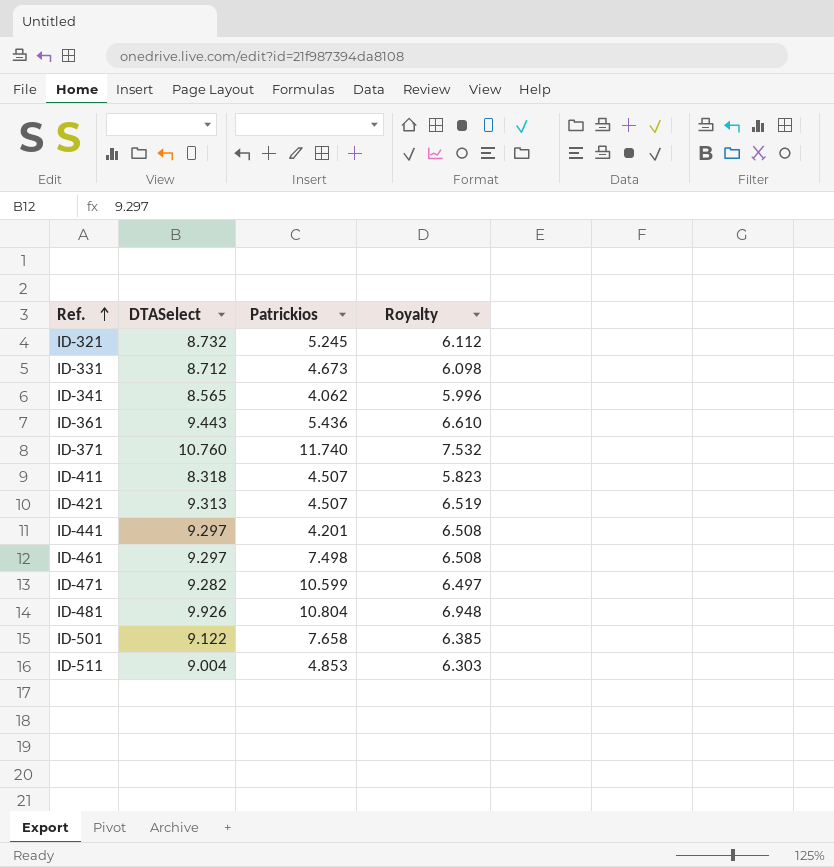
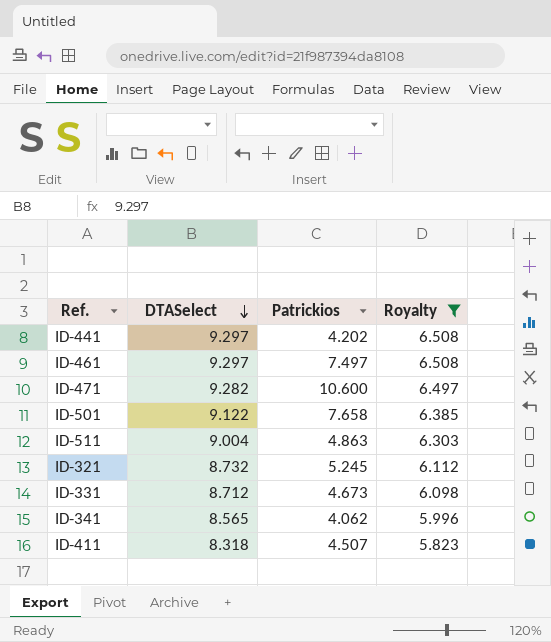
filter: none -> Royalty <= 6.508
row order: Ref. ascending -> DTASelect descending
ID-441 | Patrickios: 4.201 -> 4.202
ID-461 | Patrickios: 7.498 -> 7.497
ID-471 | Patrickios: 10.599 -> 10.600
ID-511 | Patrickios: 4.853 -> 4.863

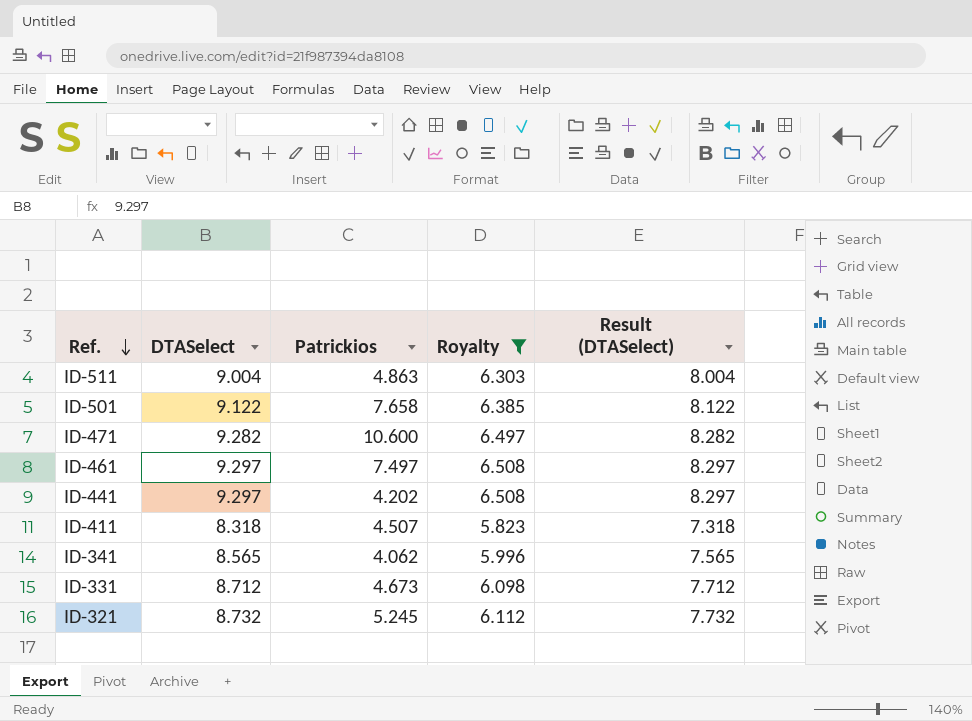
row order: DTASelect descending -> Ref. descending
column Result (DTASelect) | formula: none -> [DTASelect] - 1

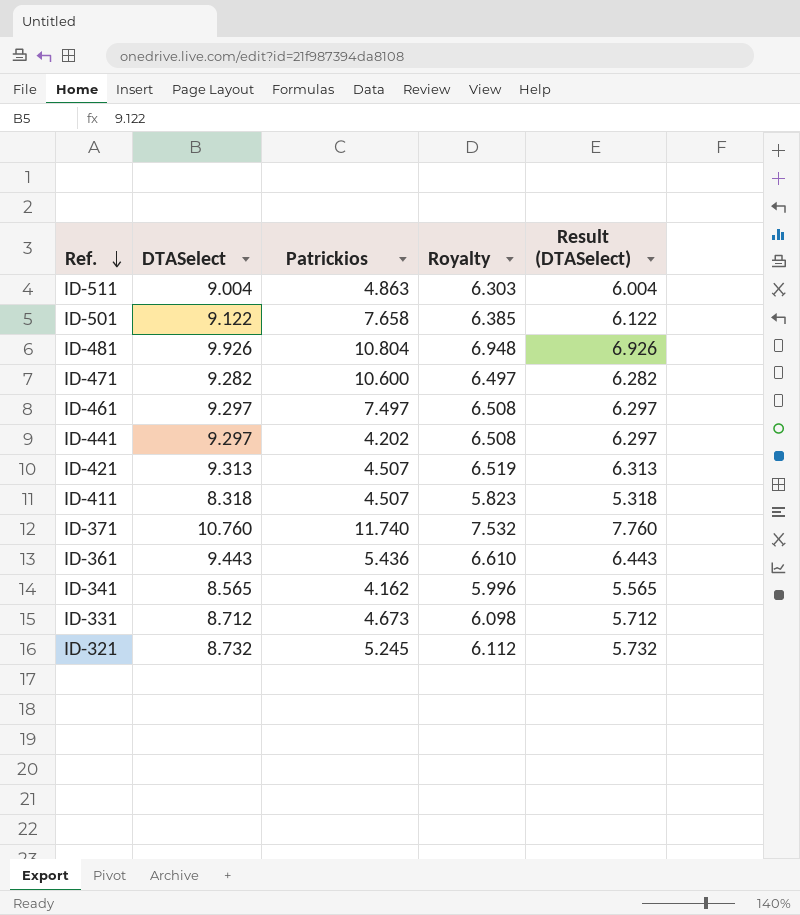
filter: Royalty <= 6.508 -> none
column Result (DTASelect) | formula: [DTASelect] - 1 -> [DTASelect] - 3
ID-341 | Patrickios: 4.062 -> 4.162

